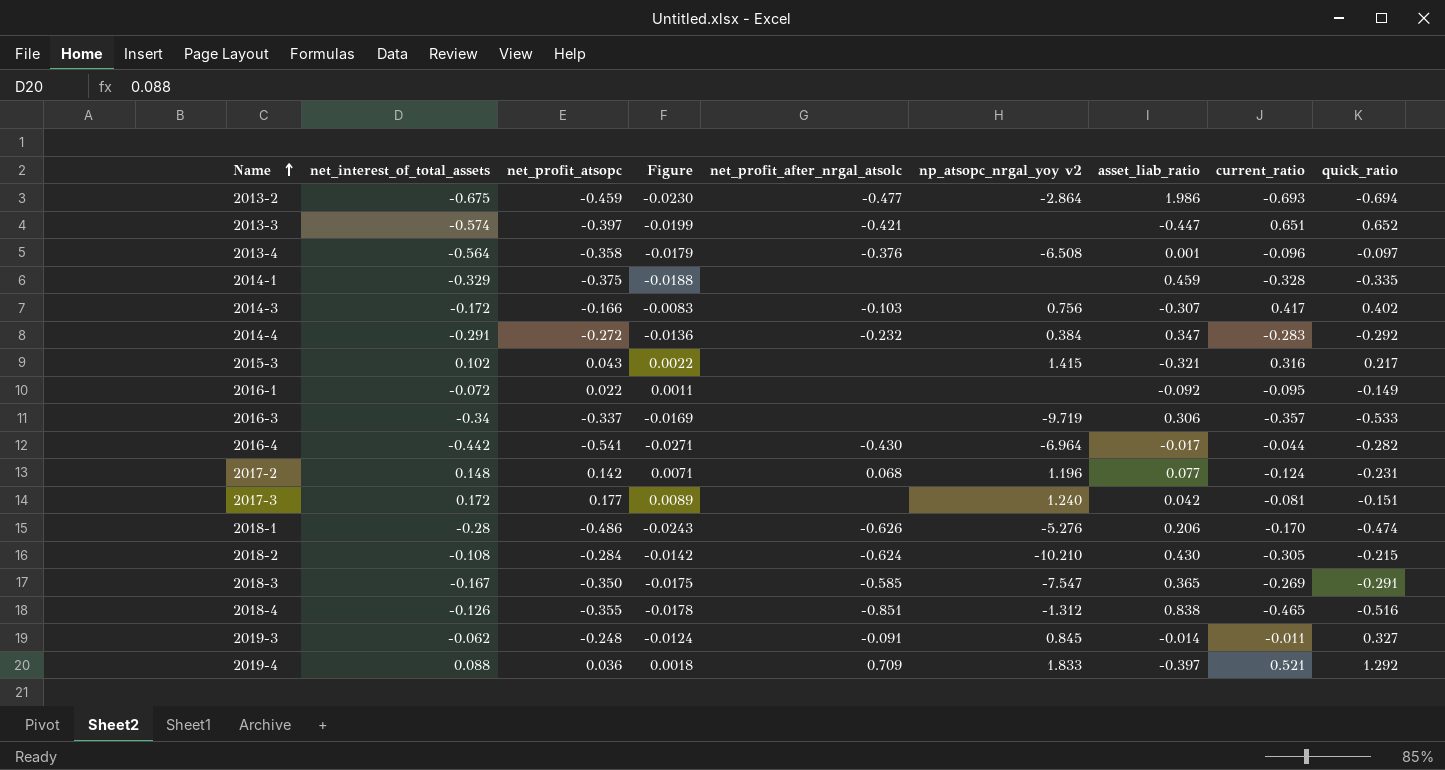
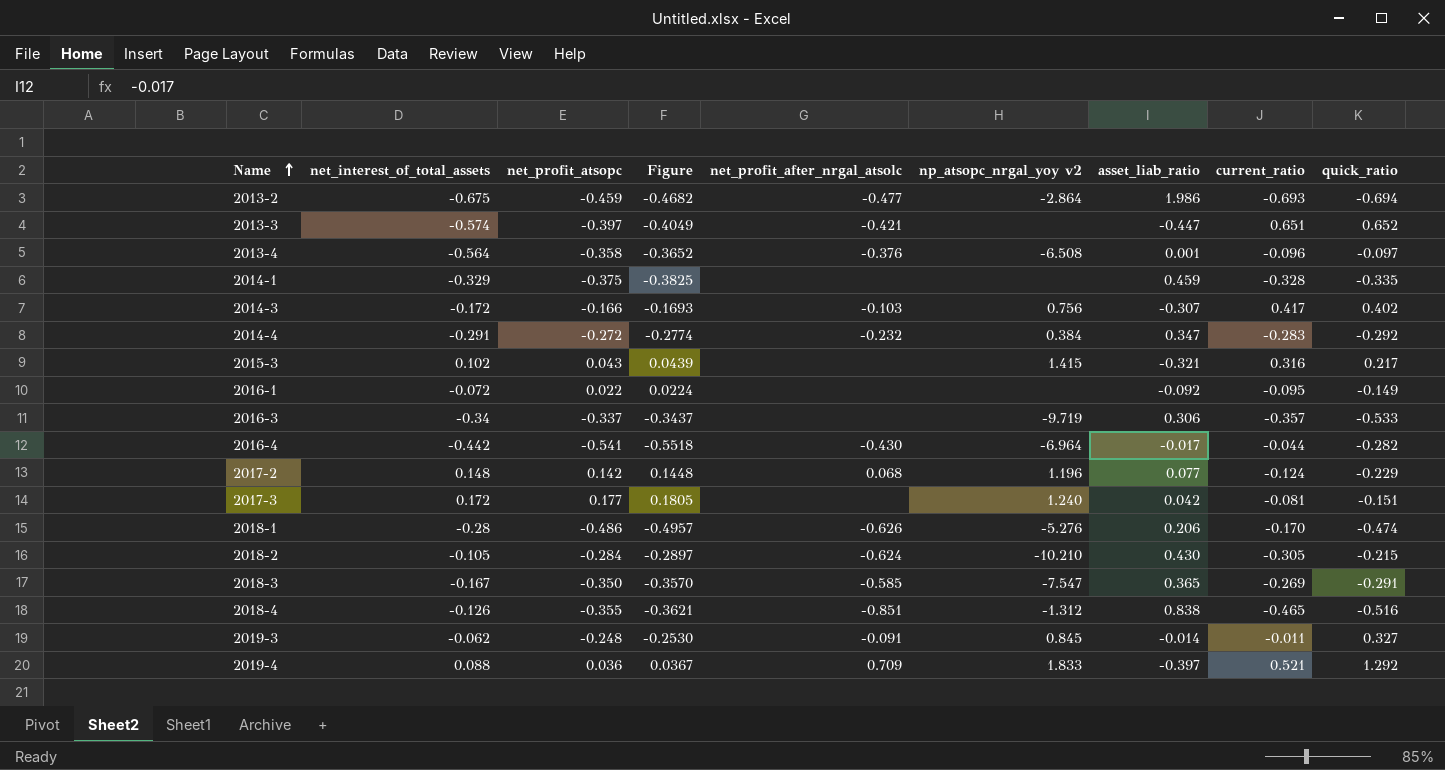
column Figure | formula: [net_profit_atsopc] * 0.05 -> [net_profit_atsopc] * 1.02
2017-2 | quick_ratio: -0.231 -> -0.229
2018-2 | net_interest_of_total_assets: -0.108 -> -0.105

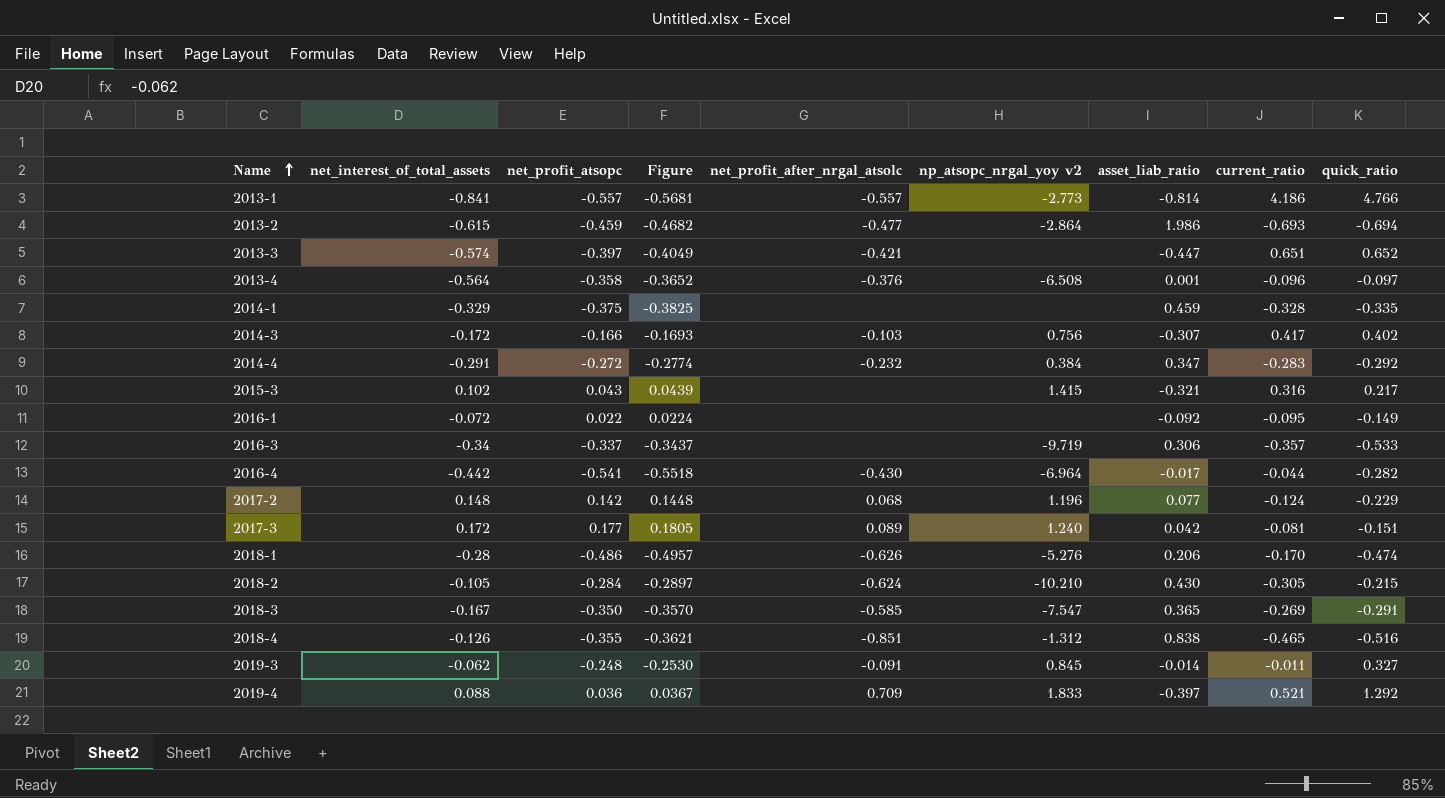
row 2013-1: none -> -0.841 | -0.557 | -0.5681 | -0.557 | -2.773 | -0.814 | 4.186 | 4.766
2013-2 | net_interest_of_total_assets: -0.675 -> -0.615
2017-3 | net_profit_after_nrgal_atsolc: none -> 0.089

